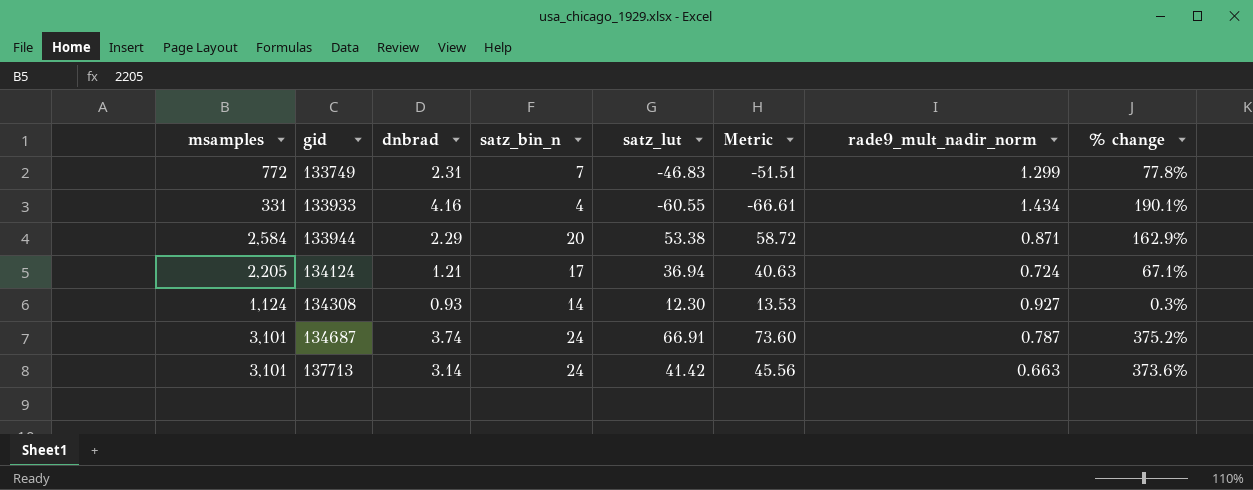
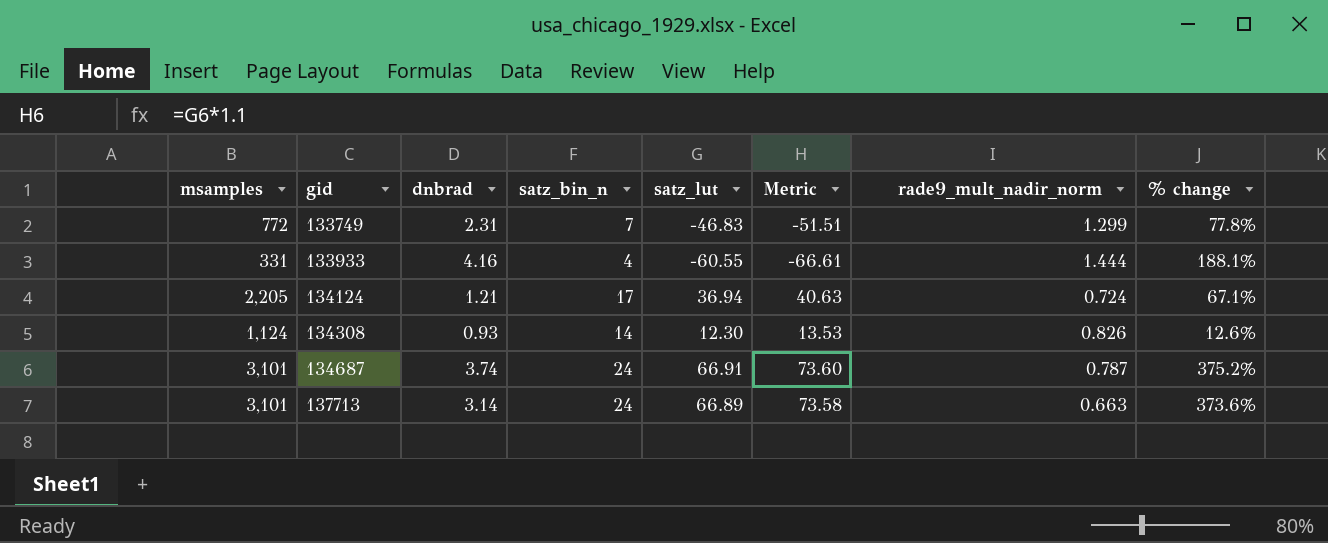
row 133944: 2,584 | 2.29 | 20 | 53.38 | 58.72 | 0.871 | 162.9% -> none
133933 | rade9_mult_nadir_norm: 1.434 -> 1.444
133933 | % change: 190.1% -> 188.1%
134308 | rade9_mult_nadir_norm: 0.927 -> 0.826
134308 | % change: 0.3% -> 12.6%
137713 | satz_lut: 41.42 -> 66.89
137713 | Metric: 45.56 -> 73.58

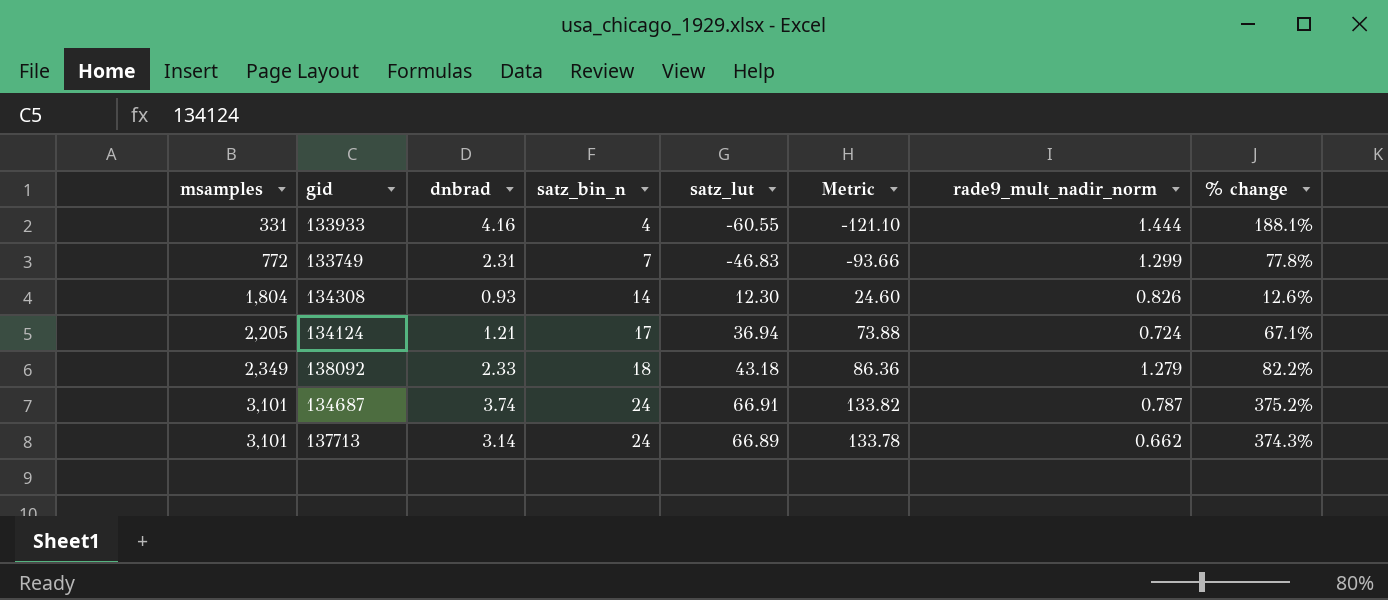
row order: gid ascending -> msamples ascending
column Metric | formula: [satz_lut] * 1.1 -> [satz_lut] * 2
134308 | msamples: 1,124 -> 1,804
row 138092: none -> 2,349 | 2.33 | 18 | 43.18 | 86.36 | 1.279 | 82.2%
137713 | rade9_mult_nadir_norm: 0.663 -> 0.662
137713 | % change: 373.6% -> 374.3%

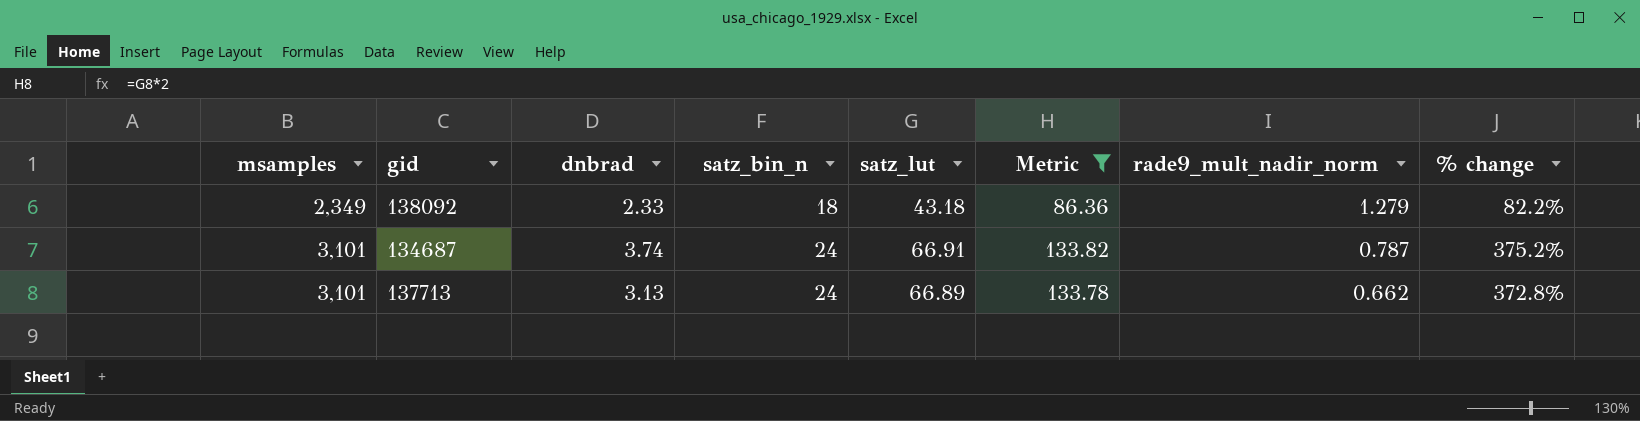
filter: none -> Metric >= 86.36
137713 | dnbrad: 3.14 -> 3.13
137713 | % change: 374.3% -> 372.8%

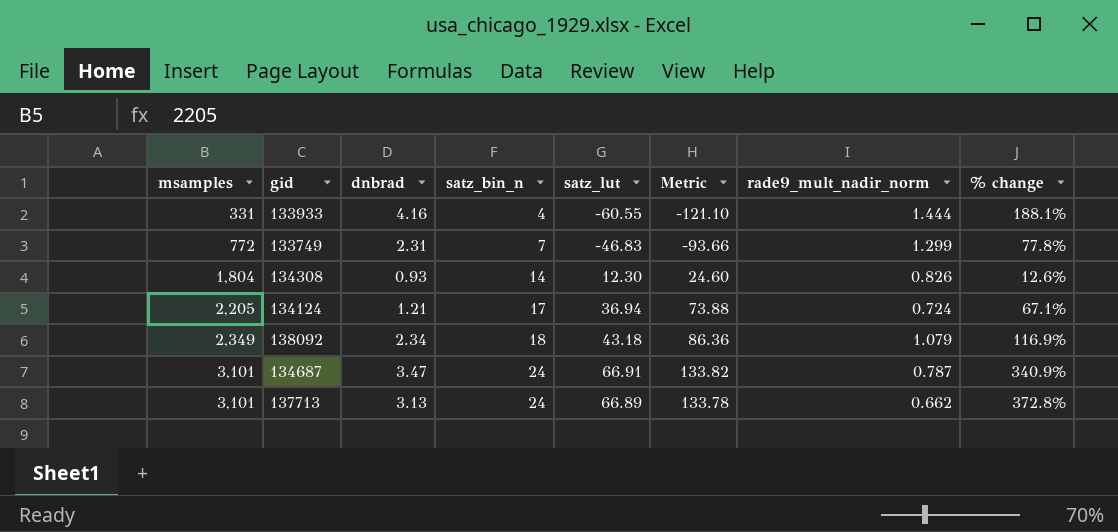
filter: Metric >= 86.36 -> none
138092 | dnbrad: 2.33 -> 2.34
138092 | rade9_mult_nadir_norm: 1.279 -> 1.079
138092 | % change: 82.2% -> 116.9%
134687 | dnbrad: 3.74 -> 3.47
134687 | % change: 375.2% -> 340.9%

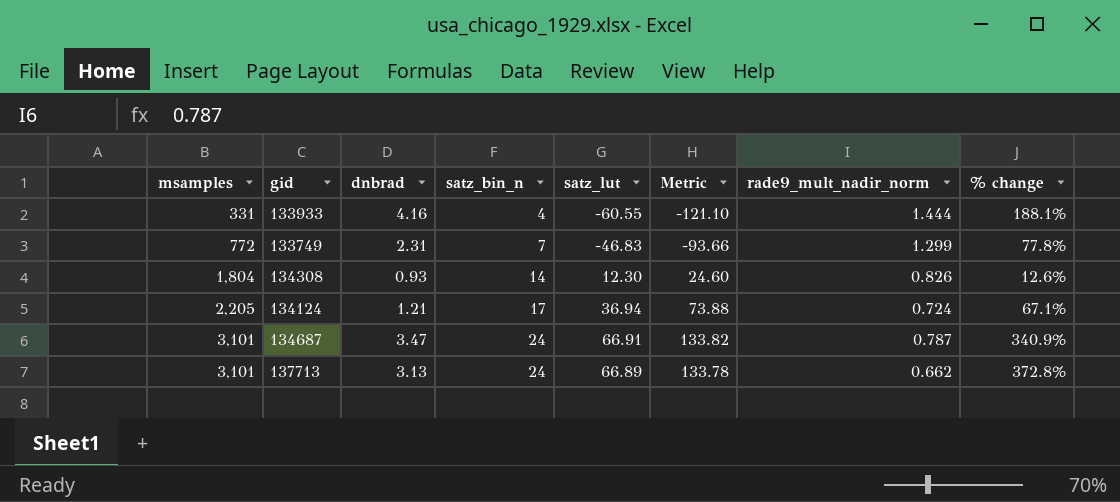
row 138092: 2,349 | 2.34 | 18 | 43.18 | 86.36 | 1.079 | 116.9% -> none

